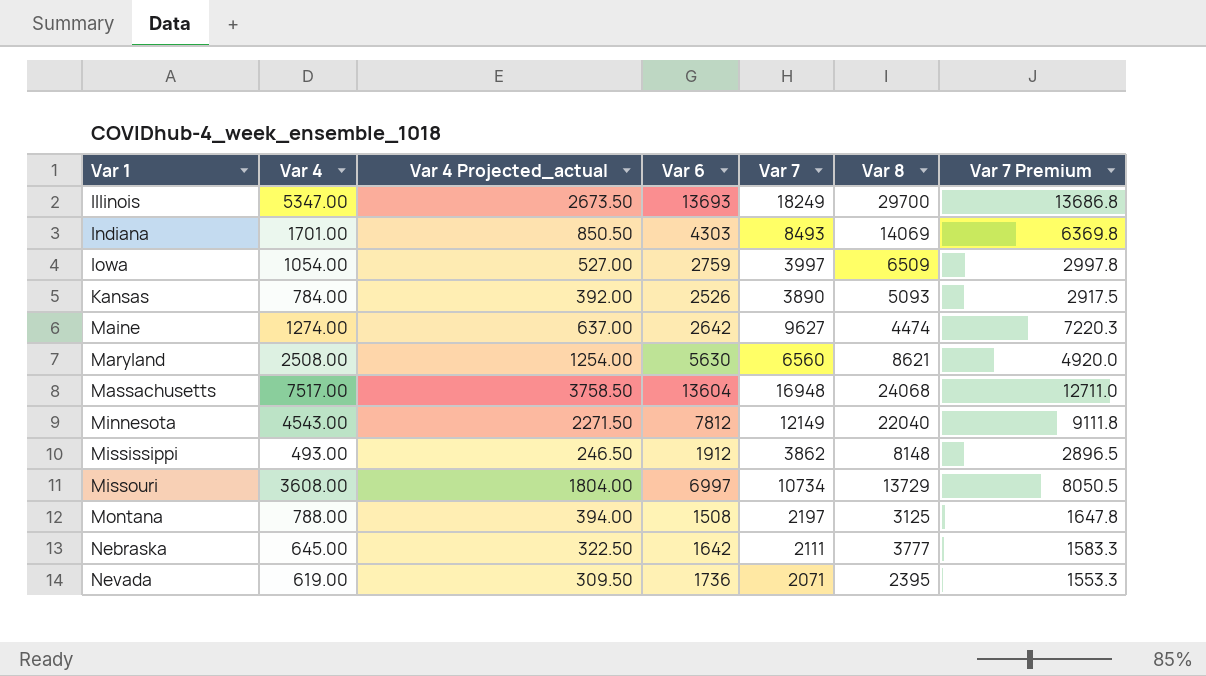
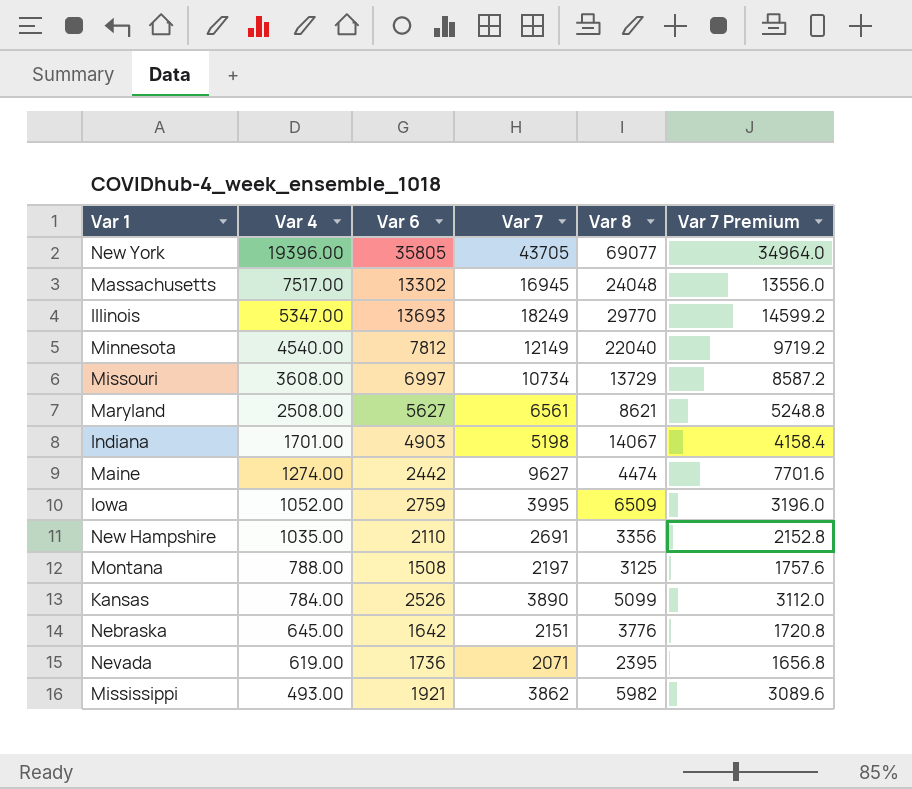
row order: Var 1 ascending -> Var 4 descending
column Var 4 Projected_actual | formula: [Var 4] * 0.5 -> none
column Var 7 Premium | formula: [Var 7] * 0.75 -> [Var 7] * 0.8
row New York: none -> 19396.00 | 35805 | 43705 | 69077 | 34964.0
Massachusetts | Var 6: 13604 -> 13302
Massachusetts | Var 7: 16948 -> 16945
Massachusetts | Var 8: 24068 -> 24048
Illinois | Var 8: 29700 -> 29770
Minnesota | Var 4: 4543.00 -> 4540.00
Maryland | Var 6: 5630 -> 5627
Maryland | Var 7: 6560 -> 6561
Indiana | Var 6: 4303 -> 4903
Indiana | Var 7: 8493 -> 5198
Indiana | Var 8: 14069 -> 14067
Maine | Var 6: 2642 -> 2442
Iowa | Var 4: 1054.00 -> 1052.00
Iowa | Var 7: 3997 -> 3995
row New Hampshire: none -> 1035.00 | 2110 | 2691 | 3356 | 2152.8
Kansas | Var 8: 5093 -> 5099
Nebraska | Var 7: 2111 -> 2151
Nebraska | Var 8: 3777 -> 3776
Mississippi | Var 6: 1912 -> 1921
Mississippi | Var 8: 8148 -> 5982

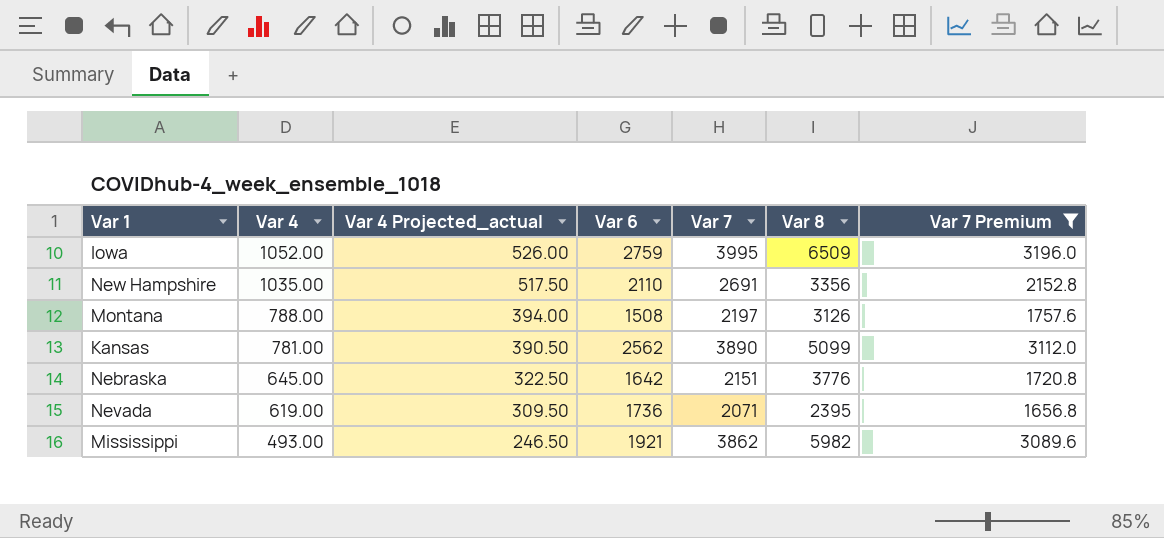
filter: none -> Var 7 Premium <= 3196.0
column Var 4 Projected_actual | formula: none -> [Var 4] * 0.5
Montana | Var 8: 3125 -> 3126
Kansas | Var 4: 784.00 -> 781.00
Kansas | Var 6: 2526 -> 2562

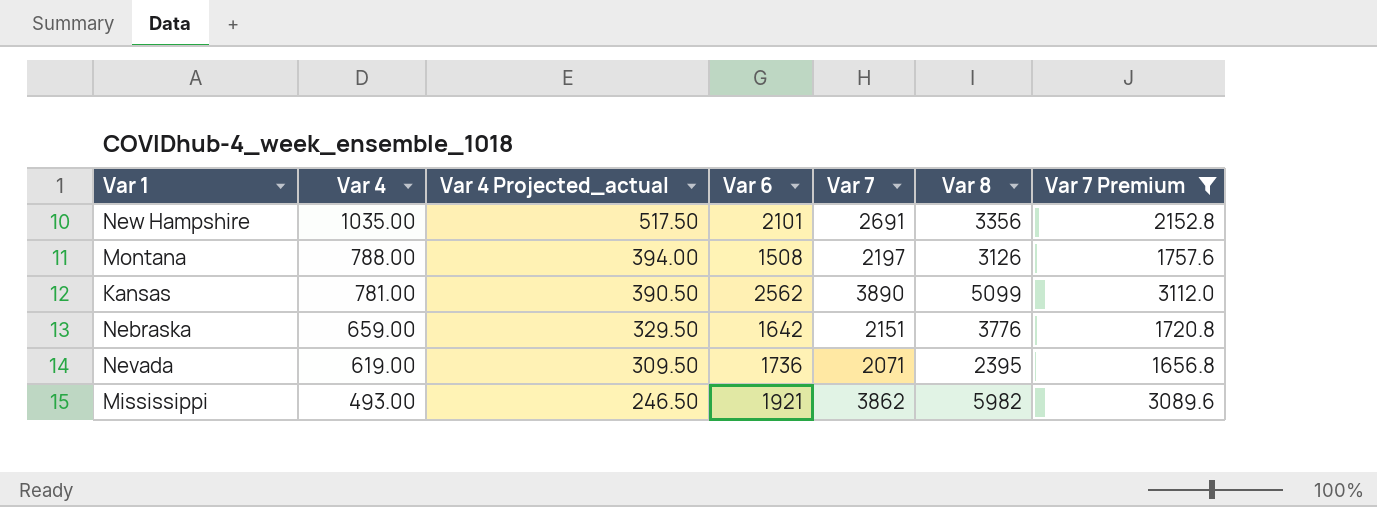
row Iowa: 1052.00 | 526.00 | 2759 | 3995 | 6509 | 3196.0 -> none
New Hampshire | Var 6: 2110 -> 2101
Nebraska | Var 4: 645.00 -> 659.00
Nebraska | Var 4 Projected_actual: 322.50 -> 329.50

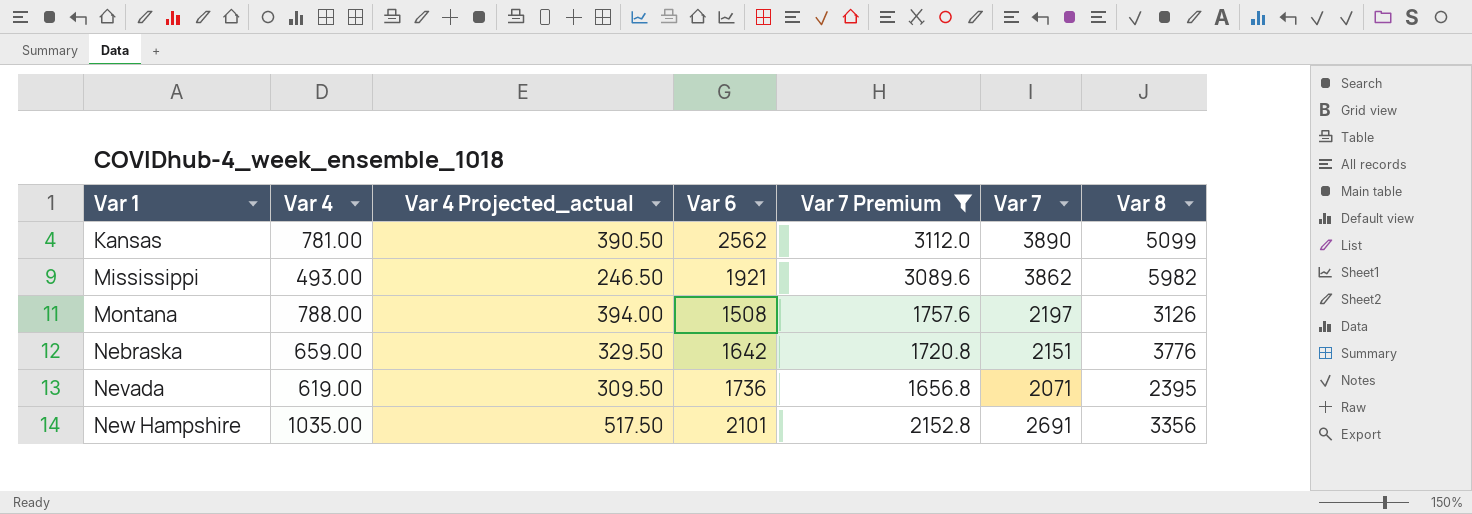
row order: Var 4 descending -> Var 1 ascending
column Var 7 Premium | position: 7 -> 5

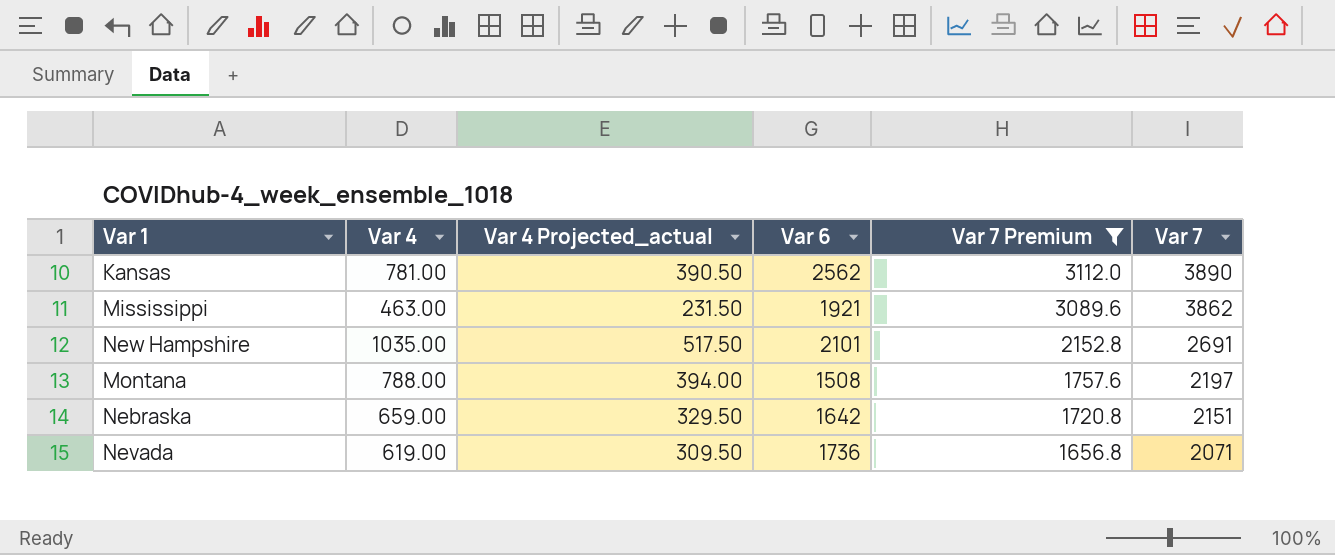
row order: Var 1 ascending -> Var 7 Premium descending
column Var 8 | position: 7 -> none
Mississippi | Var 4: 493.00 -> 463.00
Mississippi | Var 4 Projected_actual: 246.50 -> 231.50

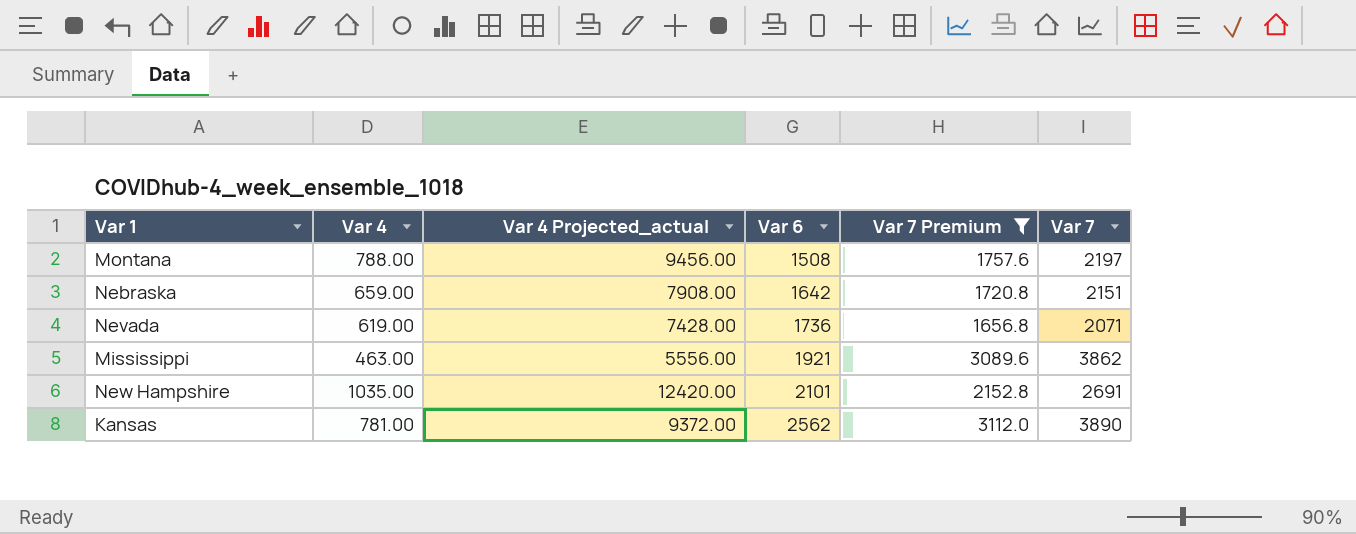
row order: Var 7 Premium descending -> Var 6 ascending
column Var 4 Projected_actual | formula: [Var 4] * 0.5 -> [Var 4] * 12

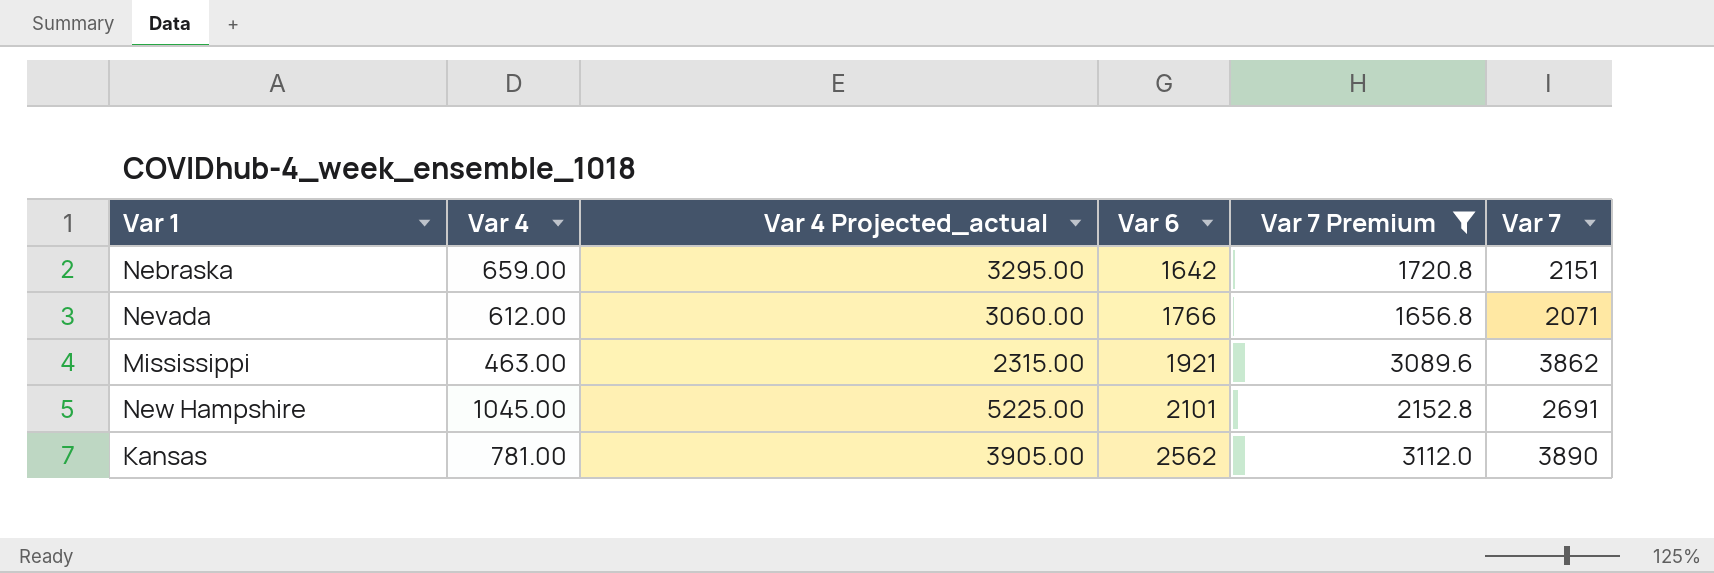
column Var 4 Projected_actual | formula: [Var 4] * 12 -> [Var 4] * 5
row Montana: 788.00 | 9456.00 | 1508 | 1757.6 | 2197 -> none
Nevada | Var 4: 619.00 -> 612.00
Nevada | Var 6: 1736 -> 1766
New Hampshire | Var 4: 1035.00 -> 1045.00

